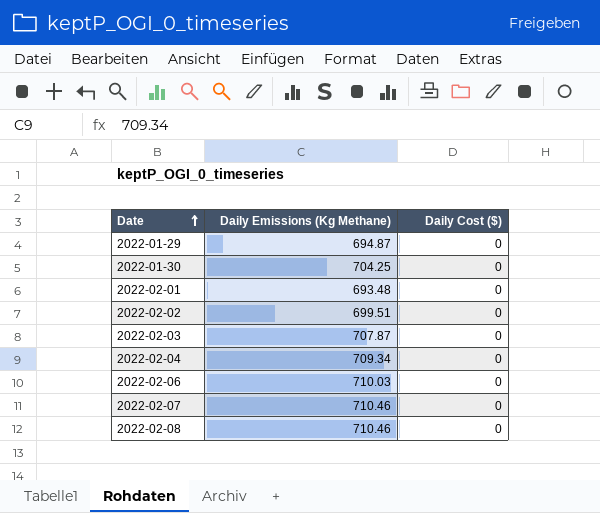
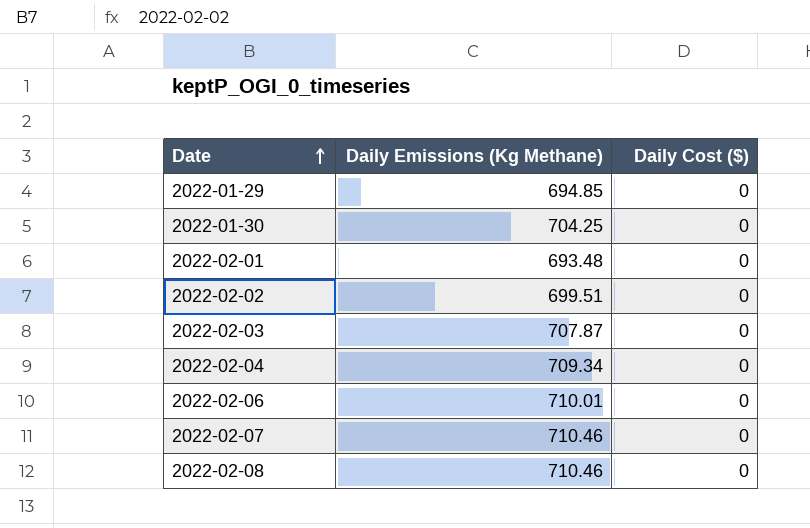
2022-01-29 | Daily Emissions (Kg Methane): 694.87 -> 694.85
2022-02-06 | Daily Emissions (Kg Methane): 710.03 -> 710.01

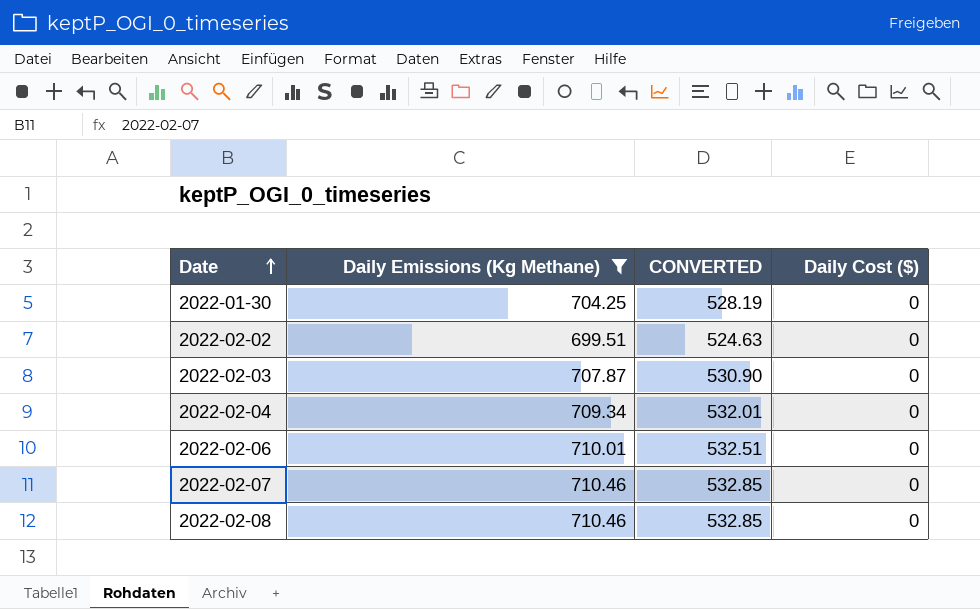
filter: none -> Daily Emissions (Kg Methane) >= 699.51
column CONVERTED | formula: none -> [Daily Emissions (Kg Methane)] * 0.75

